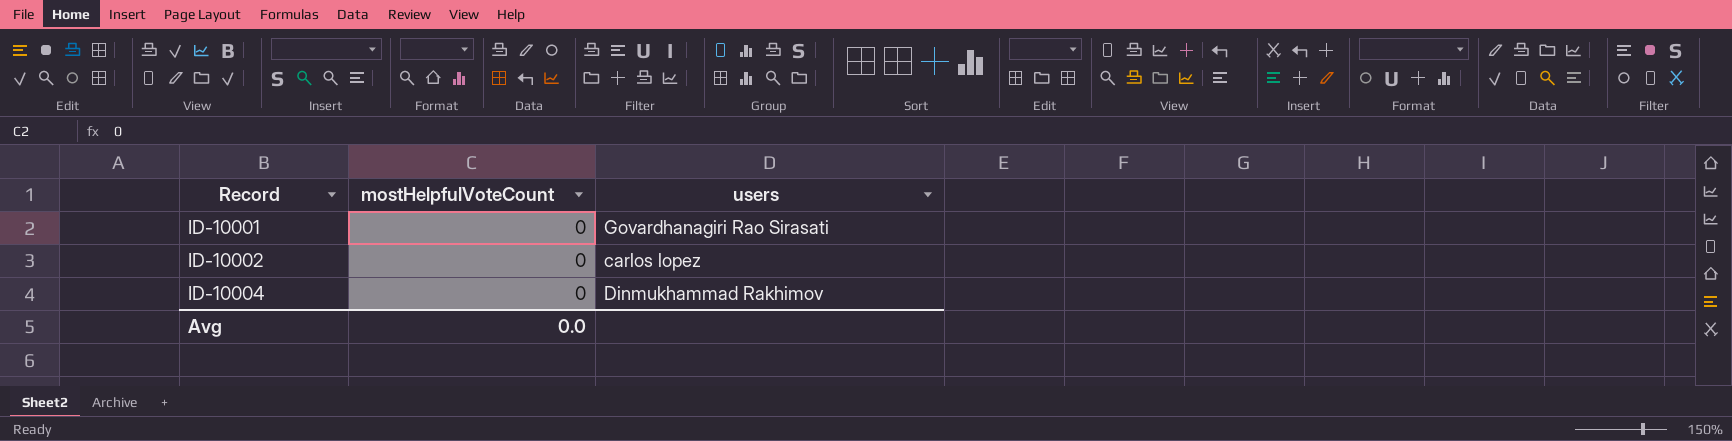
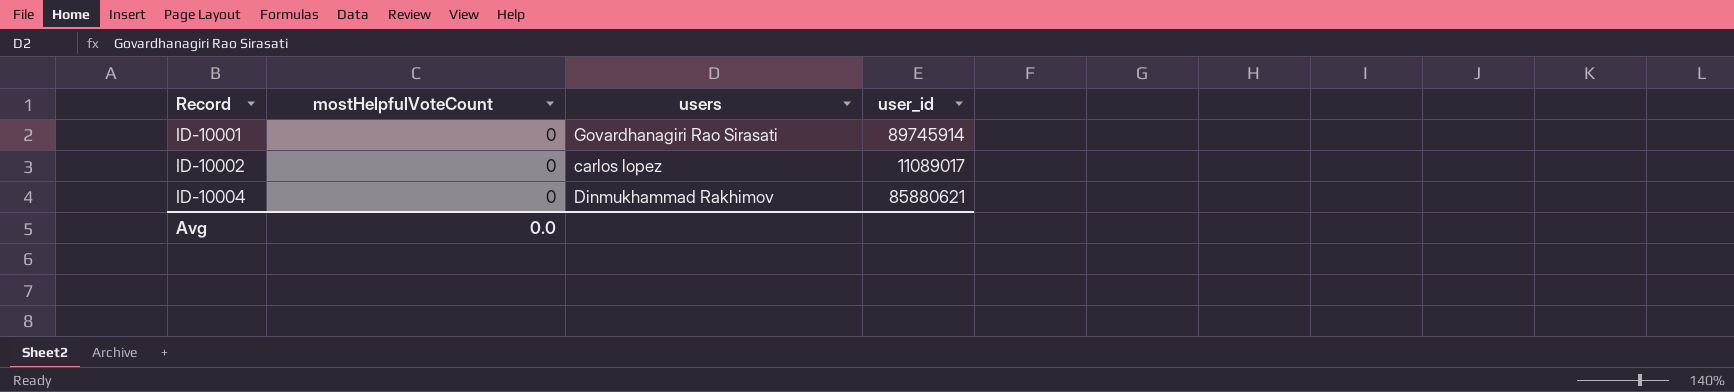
column user_id | position: none -> 4

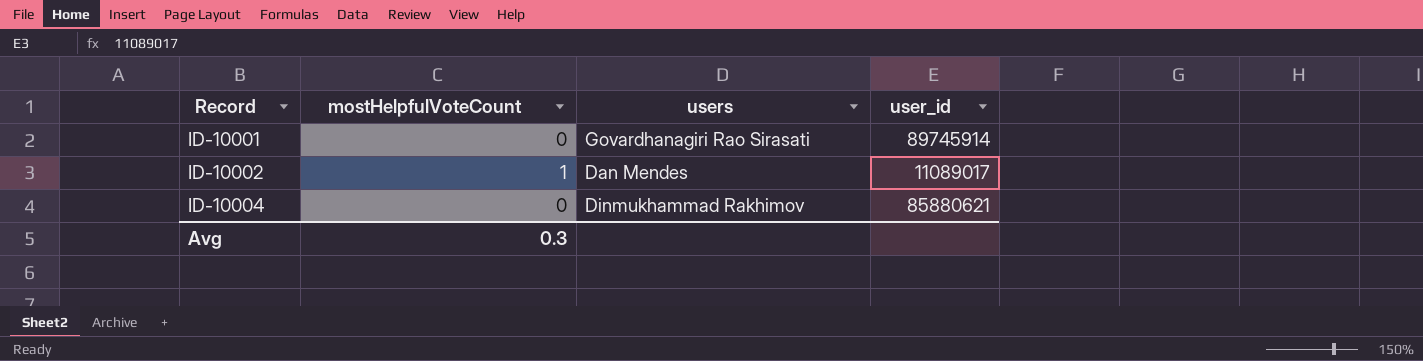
ID-10002 | mostHelpfulVoteCount: 0 -> 1
ID-10002 | users: carlos lopez -> Dan Mendes
Avg | mostHelpfulVoteCount: 0.0 -> 0.3

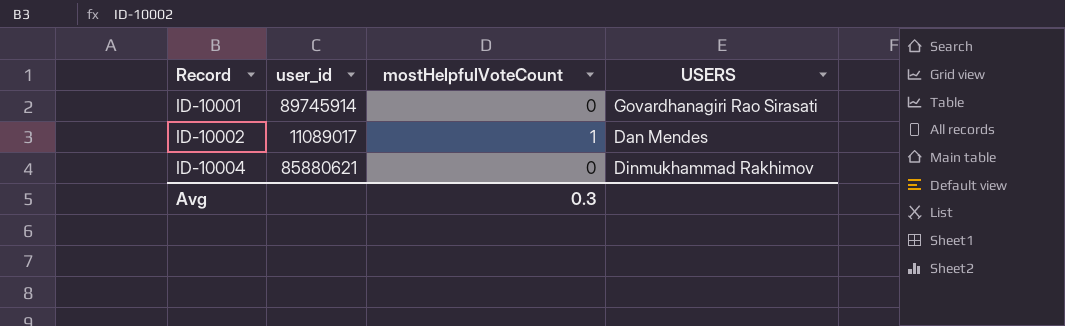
column user_id | position: 4 -> 2
column name: users -> USERS

